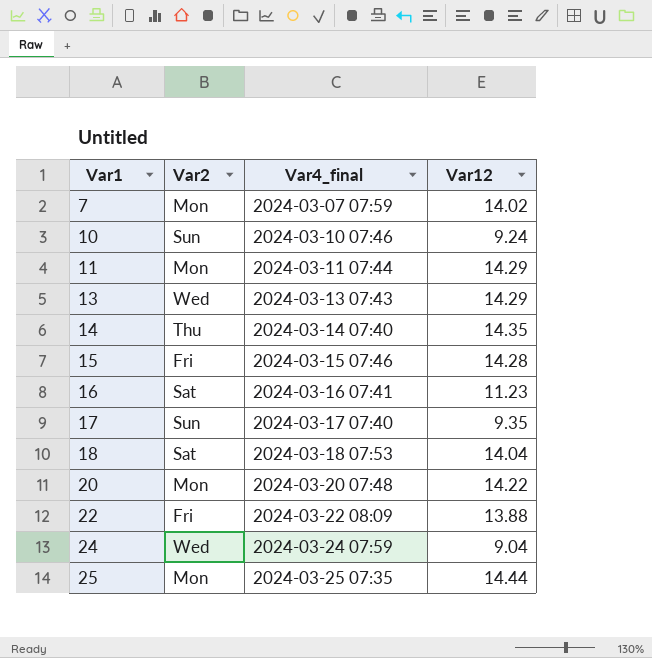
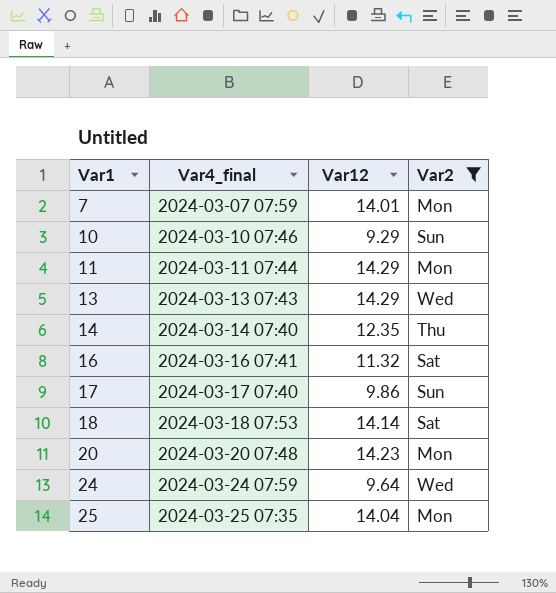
filter: none -> Var2 != Fri
column Var2 | position: 2 -> 4
7 | Var12: 14.02 -> 14.01
10 | Var12: 9.24 -> 9.29
14 | Var12: 14.35 -> 12.35
16 | Var12: 11.23 -> 11.32
17 | Var12: 9.35 -> 9.86
18 | Var12: 14.04 -> 14.14
20 | Var12: 14.22 -> 14.23
24 | Var12: 9.04 -> 9.64
25 | Var12: 14.44 -> 14.04

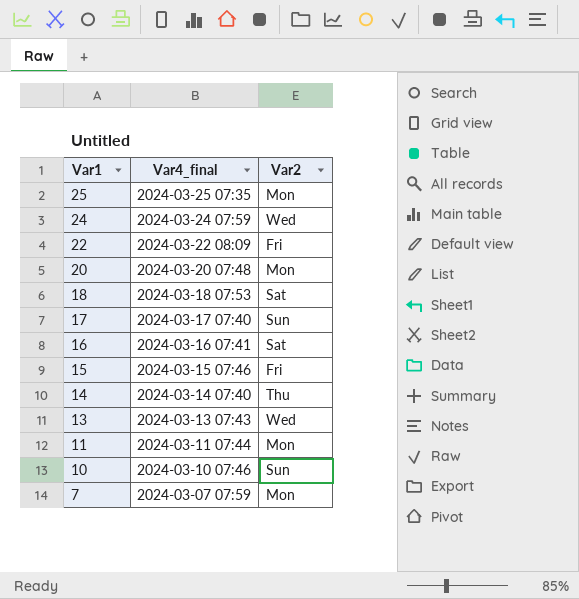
filter: Var2 != Fri -> none
row order: Var1 ascending -> Var1 descending
column Var12 | position: 3 -> none

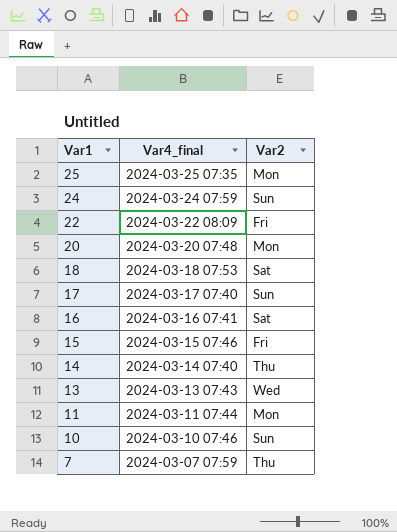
24 | Var2: Wed -> Sun
7 | Var2: Mon -> Thu

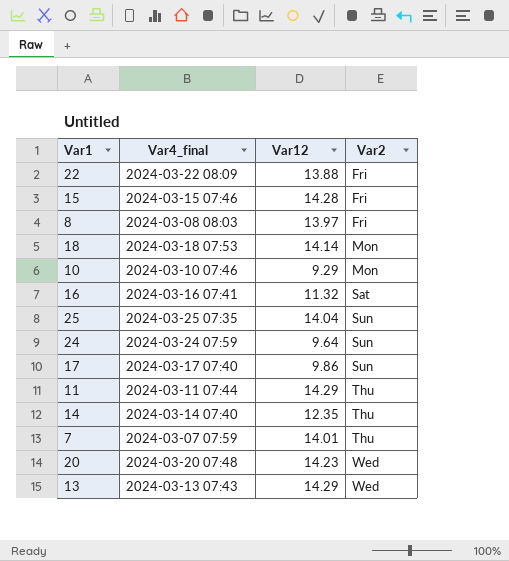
row order: Var1 descending -> Var2 ascending
column Var12 | position: none -> 3
row 8: none -> 2024-03-08 08:03 | 13.97 | Fri
18 | Var2: Sat -> Mon
10 | Var2: Sun -> Mon
25 | Var2: Mon -> Sun
11 | Var2: Mon -> Thu
20 | Var2: Mon -> Wed

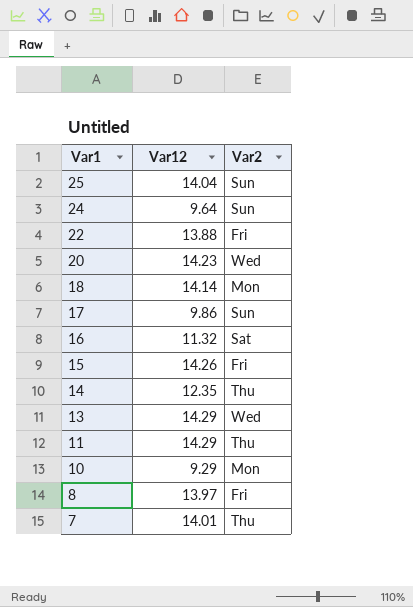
row order: Var2 ascending -> Var1 descending
column Var4_final | position: 2 -> none
15 | Var12: 14.28 -> 14.26

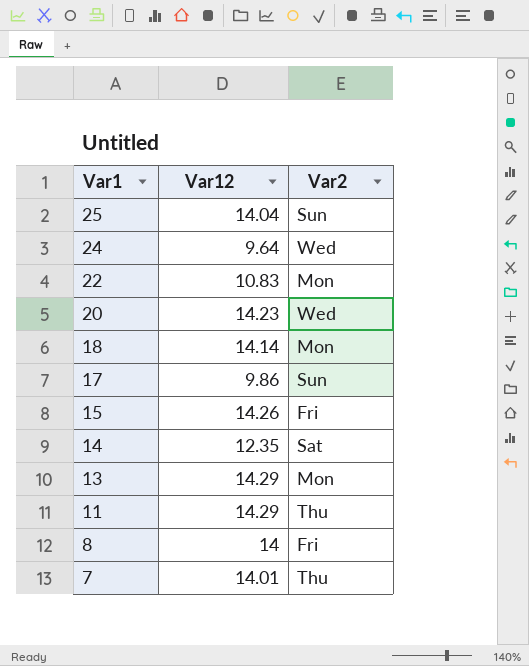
row 16: 11.32 | Sat -> none
row 10: 9.29 | Mon -> none
24 | Var2: Sun -> Wed
22 | Var12: 13.88 -> 10.83
22 | Var2: Fri -> Mon
14 | Var2: Thu -> Sat
13 | Var2: Wed -> Mon
8 | Var12: 13.97 -> 14

